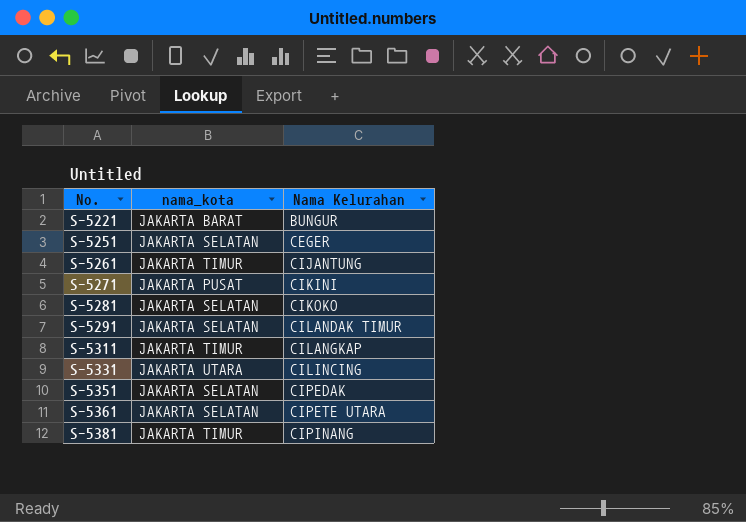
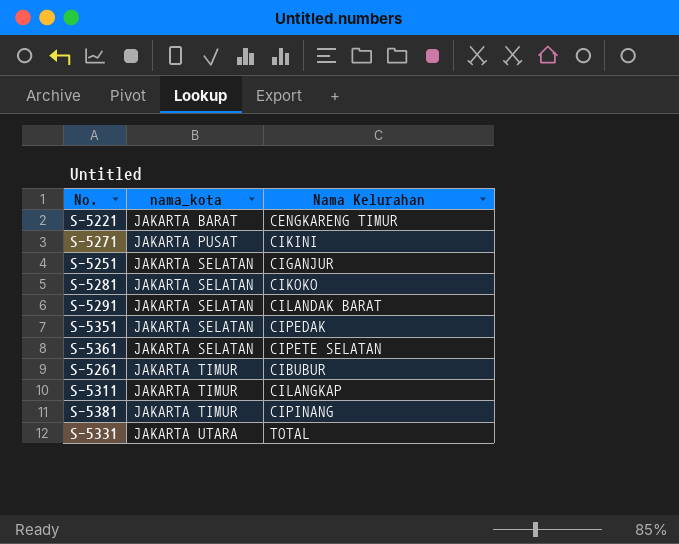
row order: No. ascending -> nama_kota ascending
S-5221 | Nama Kelurahan: BUNGUR -> CENGKARENG TIMUR
S-5251 | Nama Kelurahan: CEGER -> CIGANJUR
S-5291 | Nama Kelurahan: CILANDAK TIMUR -> CILANDAK BARAT
S-5361 | Nama Kelurahan: CIPETE UTARA -> CIPETE SELATAN
S-5261 | Nama Kelurahan: CIJANTUNG -> CIBUBUR
S-5331 | Nama Kelurahan: CILINCING -> TOTAL

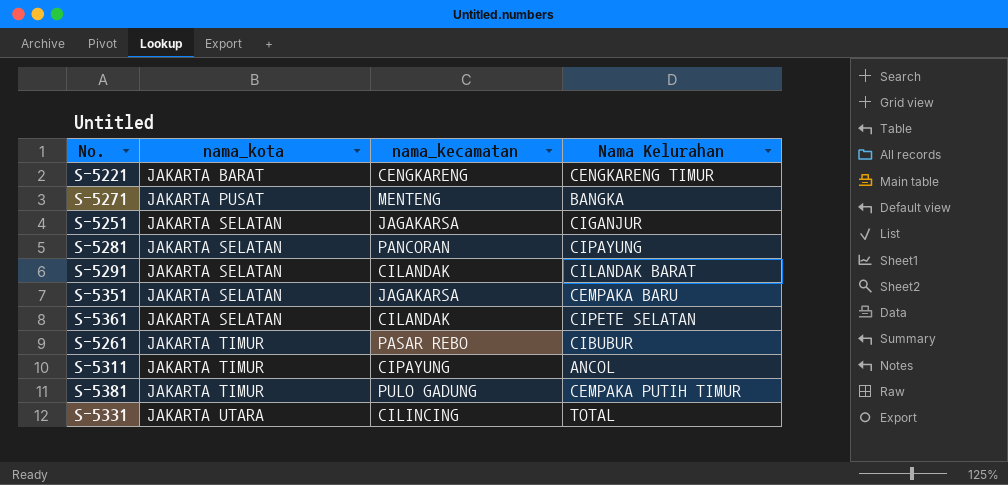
column nama_kecamatan | position: none -> 3
S-5271 | Nama Kelurahan: CIKINI -> BANGKA
S-5281 | Nama Kelurahan: CIKOKO -> CIPAYUNG
S-5351 | Nama Kelurahan: CIPEDAK -> CEMPAKA BARU
S-5311 | Nama Kelurahan: CILANGKAP -> ANCOL
S-5381 | Nama Kelurahan: CIPINANG -> CEMPAKA PUTIH TIMUR

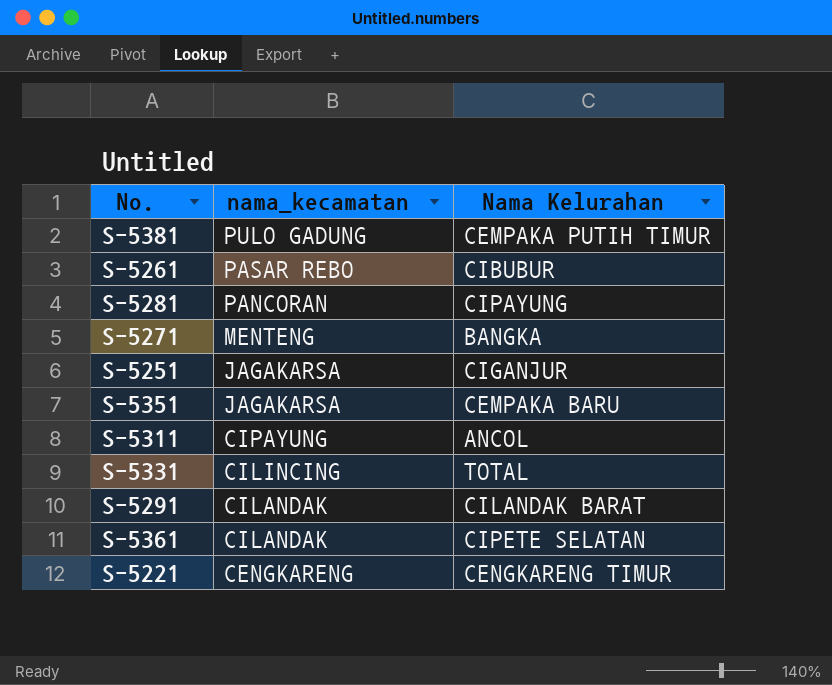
row order: nama_kota ascending -> nama_kecamatan descending
column nama_kota | position: 2 -> none

